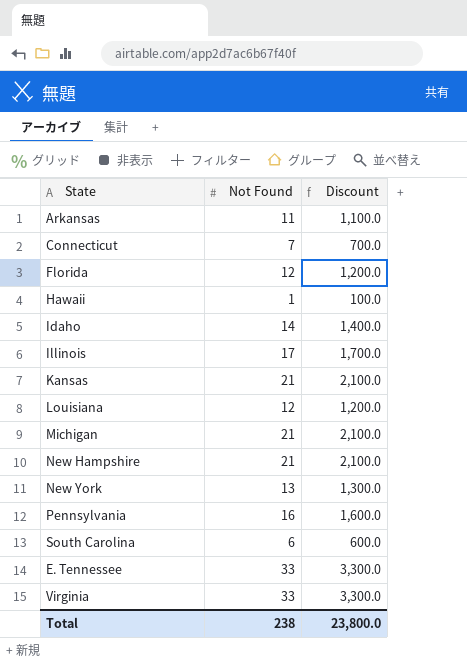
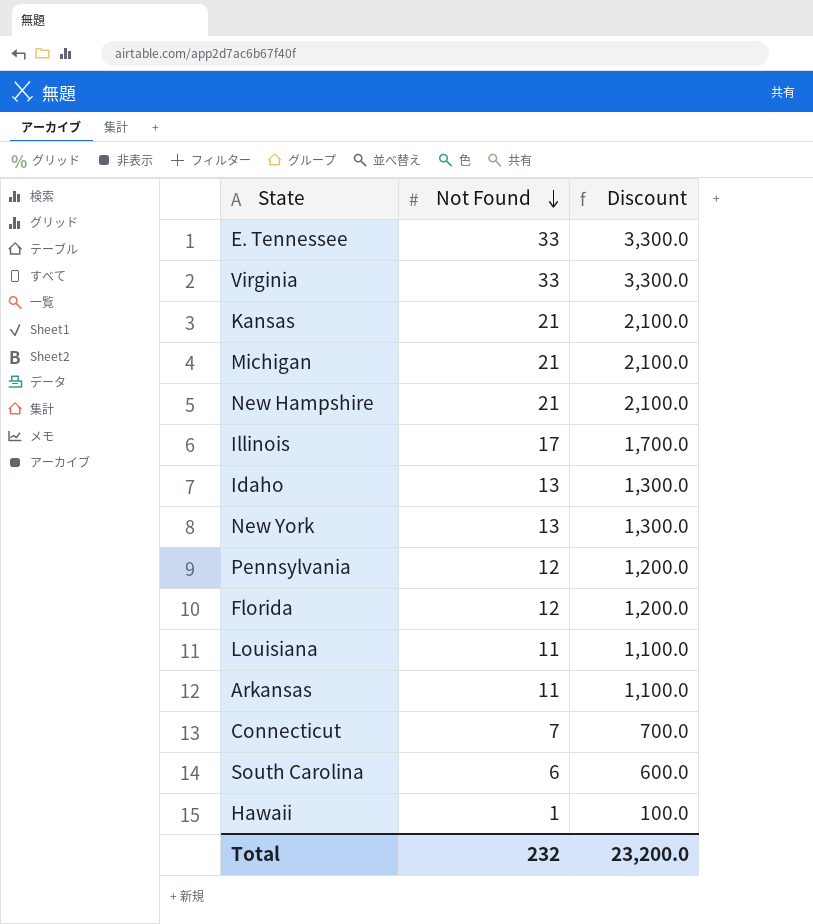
row order: none -> Not Found descending
Idaho | Not Found: 14 -> 13
Idaho | Discount: 1,400.0 -> 1,300.0
Pennsylvania | Not Found: 16 -> 12
Pennsylvania | Discount: 1,600.0 -> 1,200.0
Louisiana | Not Found: 12 -> 11
Louisiana | Discount: 1,200.0 -> 1,100.0
Total | Not Found: 238 -> 232
Total | Discount: 23,800.0 -> 23,200.0

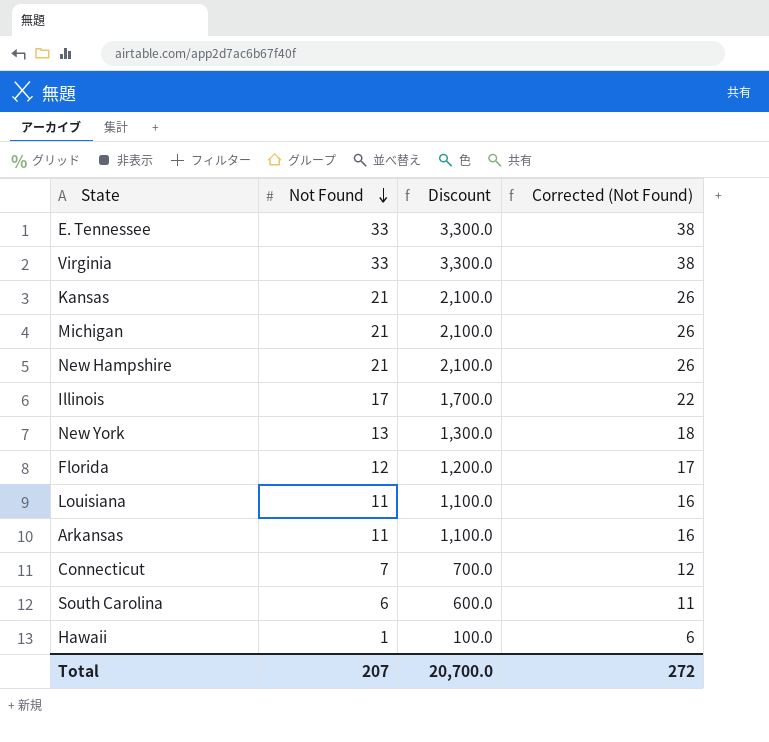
column Corrected (Not Found) | formula: none -> [Not Found] + 5
row Idaho: 13 | 1,300.0 -> none
row Pennsylvania: 12 | 1,200.0 -> none
Total | Not Found: 232 -> 207
Total | Discount: 23,200.0 -> 20,700.0

